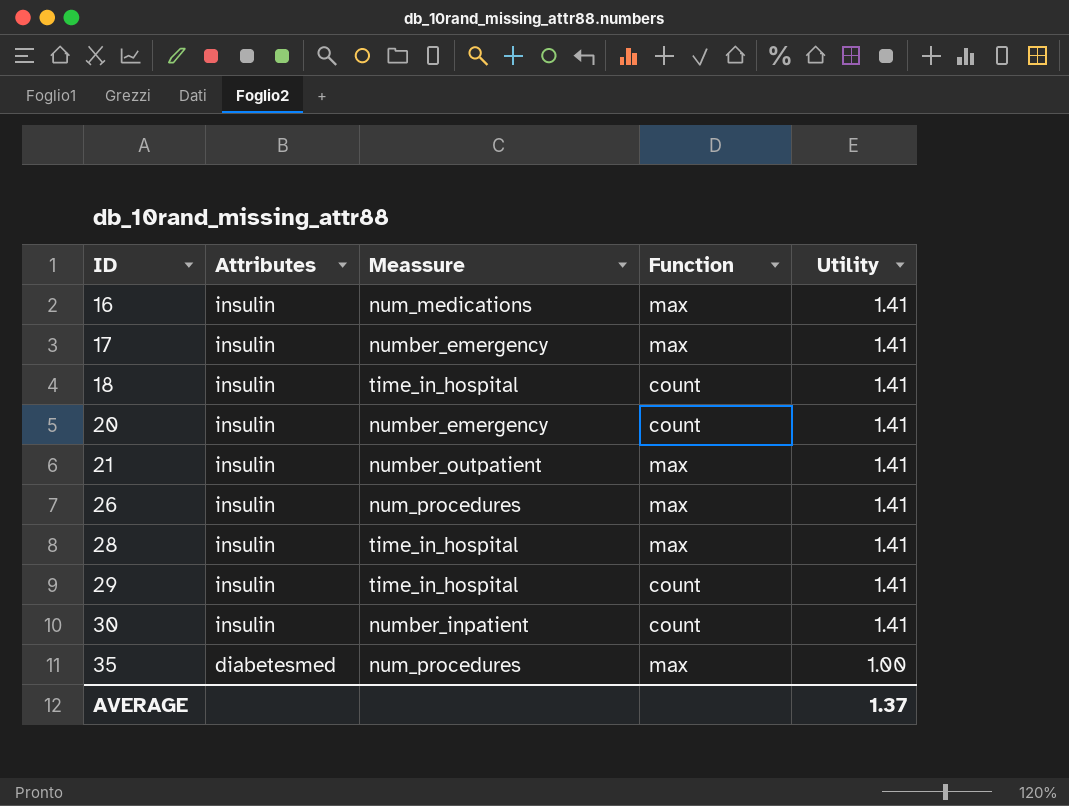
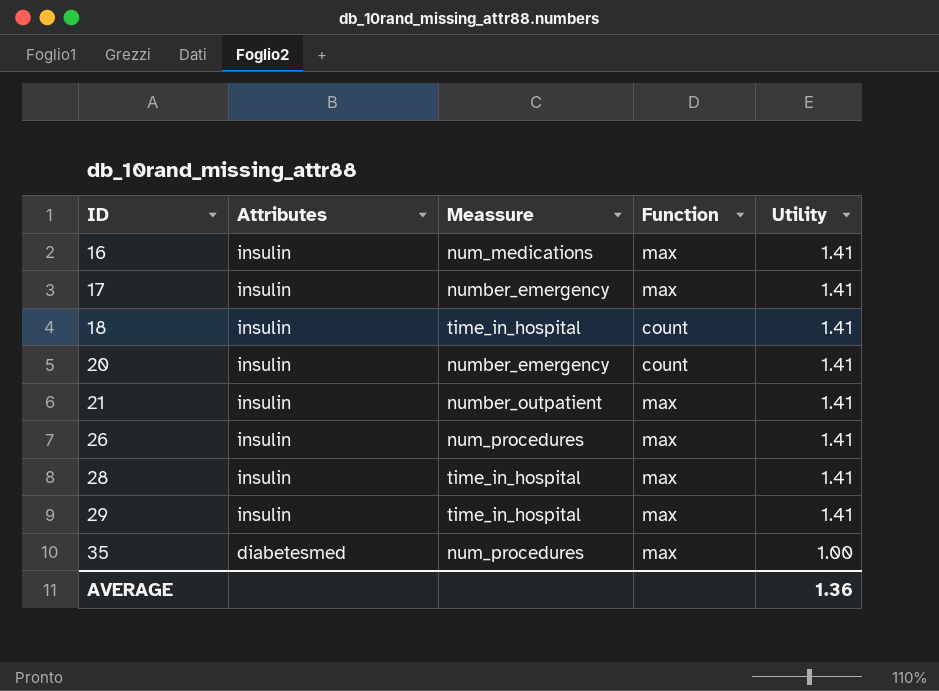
row 30: insulin | number_inpatient | count | 1.41 -> none
29 | Function: count -> max
AVERAGE | Utility: 1.37 -> 1.36

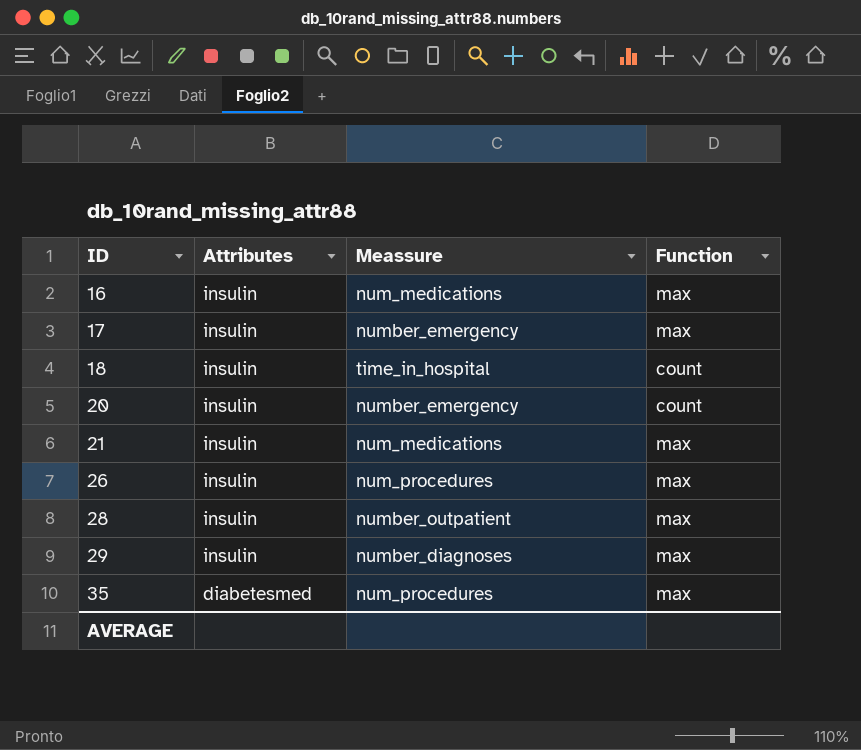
column Utility | position: 5 -> none
21 | Meassure: number_outpatient -> num_medications
28 | Meassure: time_in_hospital -> number_outpatient
29 | Meassure: time_in_hospital -> number_diagnoses

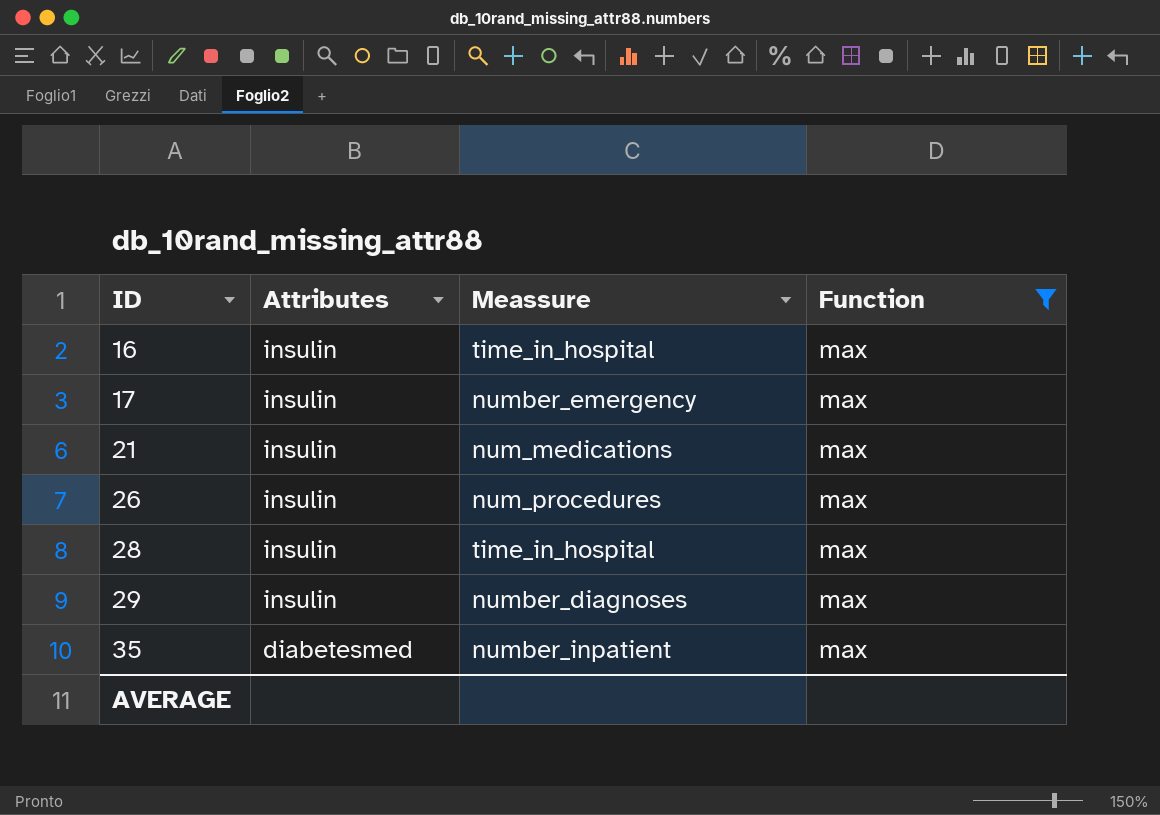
filter: none -> Function = max
16 | Meassure: num_medications -> time_in_hospital
28 | Meassure: number_outpatient -> time_in_hospital
35 | Meassure: num_procedures -> number_inpatient

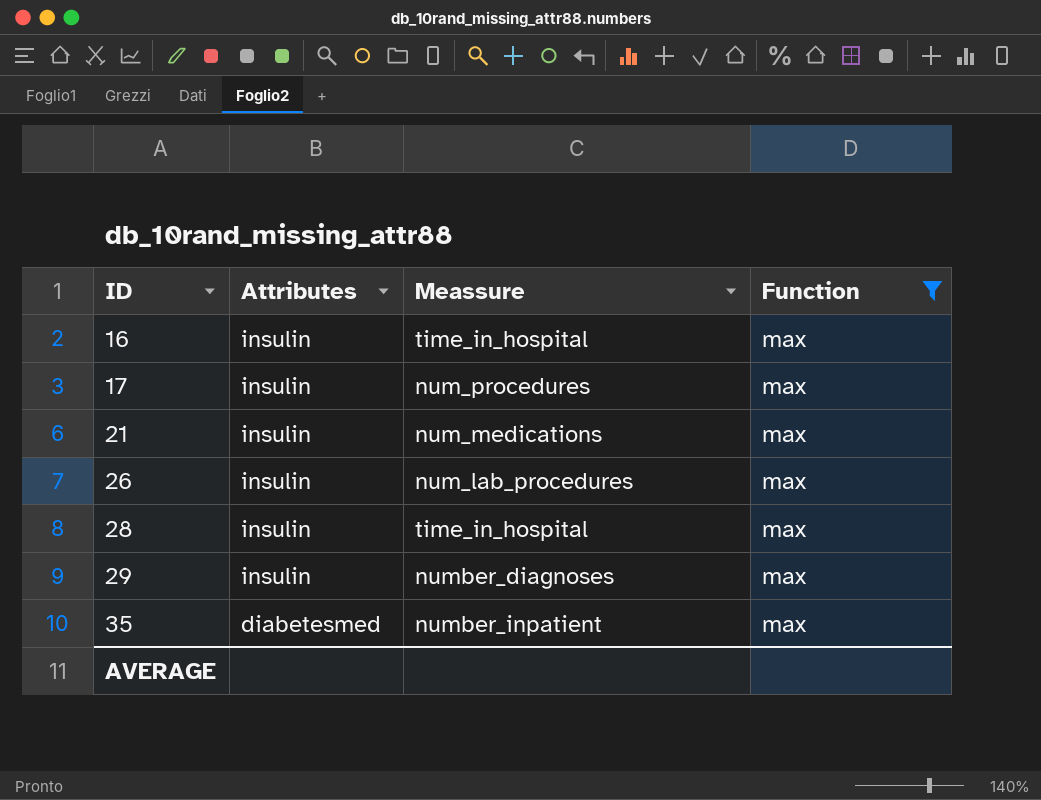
17 | Meassure: number_emergency -> num_procedures
26 | Meassure: num_procedures -> num_lab_procedures

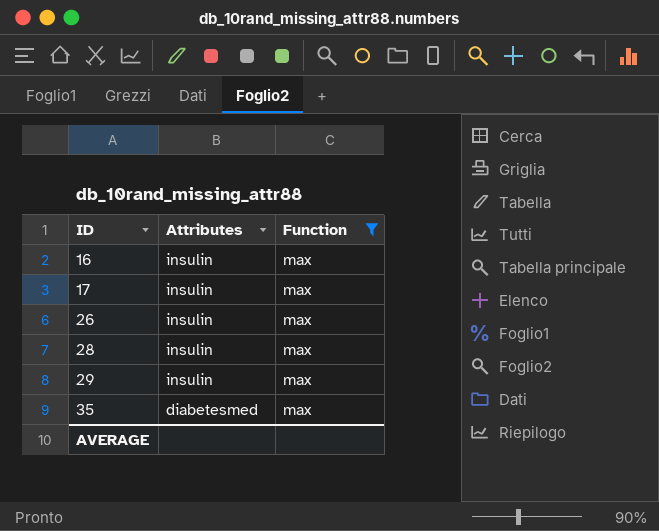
column Meassure | position: 3 -> none
row 21: insulin | num_medications | max -> none

